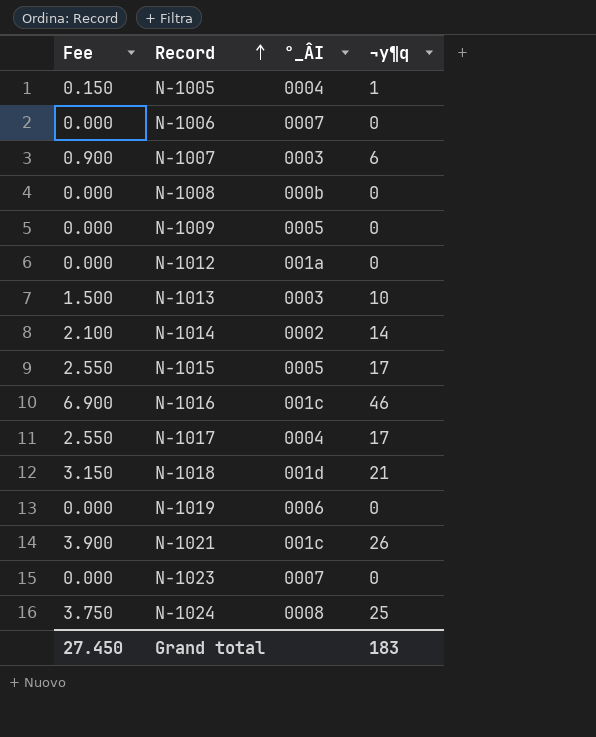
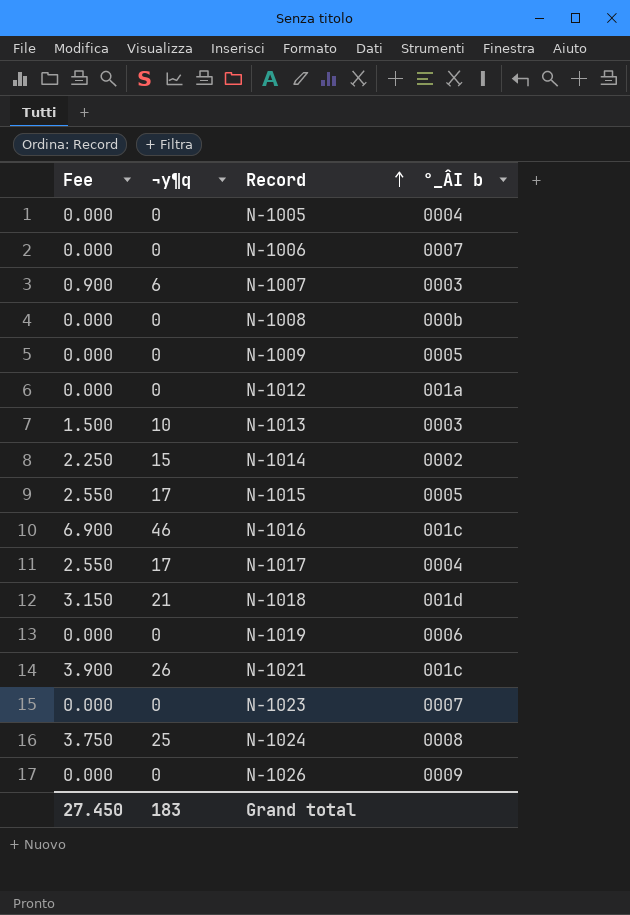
column ¬y¶q | position: 4 -> 2
column name: °_ÂI -> °_ÂI b
N-1005 | Fee: 0.150 -> 0.000
N-1005 | ¬y¶q: 1 -> 0
N-1014 | Fee: 2.100 -> 2.250
N-1014 | ¬y¶q: 14 -> 15
row N-1026: none -> 0.000 | 0 | 0009

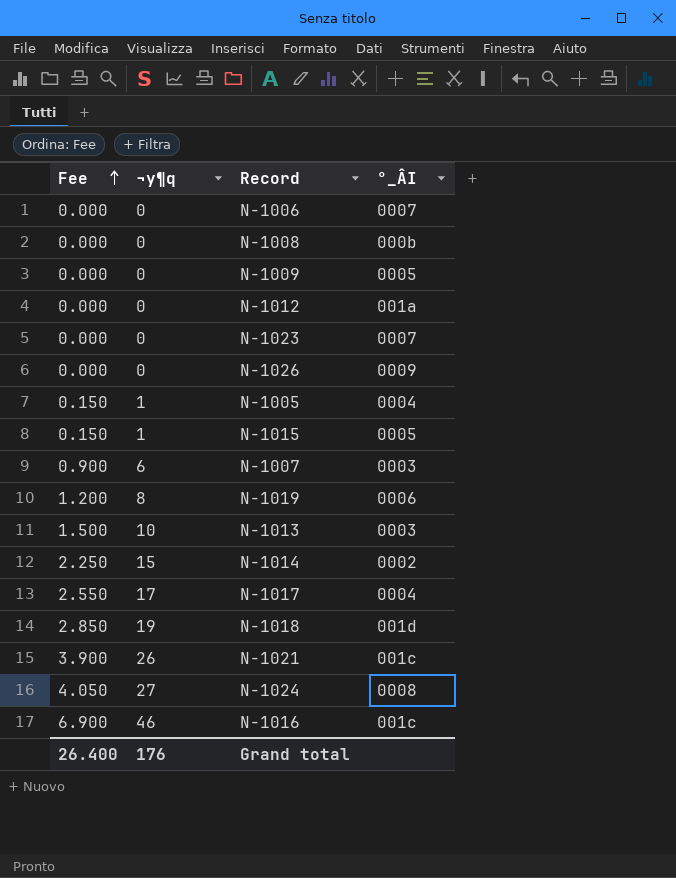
row order: Record ascending -> Fee ascending
column name: °_ÂI b -> °_ÂI
N-1005 | Fee: 0.000 -> 0.150
N-1005 | ¬y¶q: 0 -> 1
N-1015 | Fee: 2.550 -> 0.150
N-1015 | ¬y¶q: 17 -> 1
N-1019 | Fee: 0.000 -> 1.200
N-1019 | ¬y¶q: 0 -> 8
N-1018 | Fee: 3.150 -> 2.850
N-1018 | ¬y¶q: 21 -> 19
N-1024 | Fee: 3.750 -> 4.050
N-1024 | ¬y¶q: 25 -> 27
Grand total | Fee: 27.450 -> 26.400
Grand total | ¬y¶q: 183 -> 176

